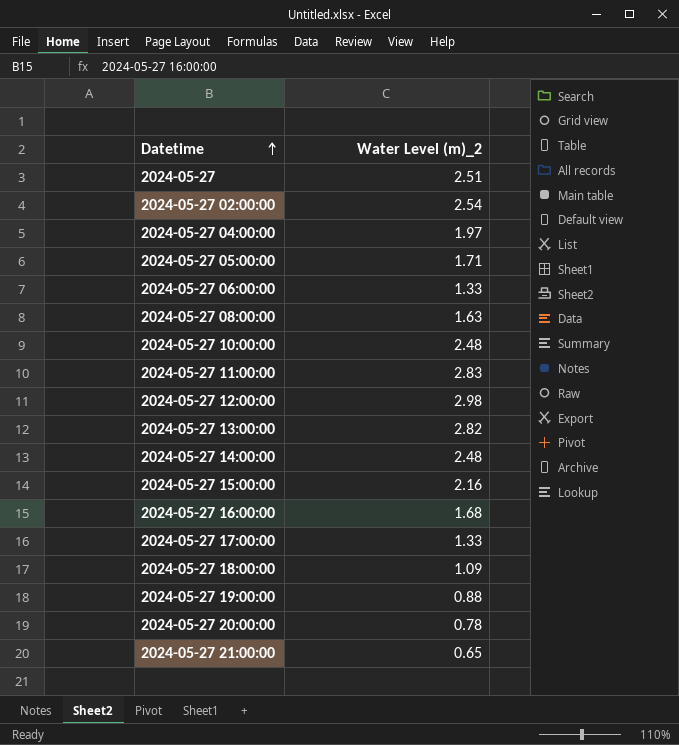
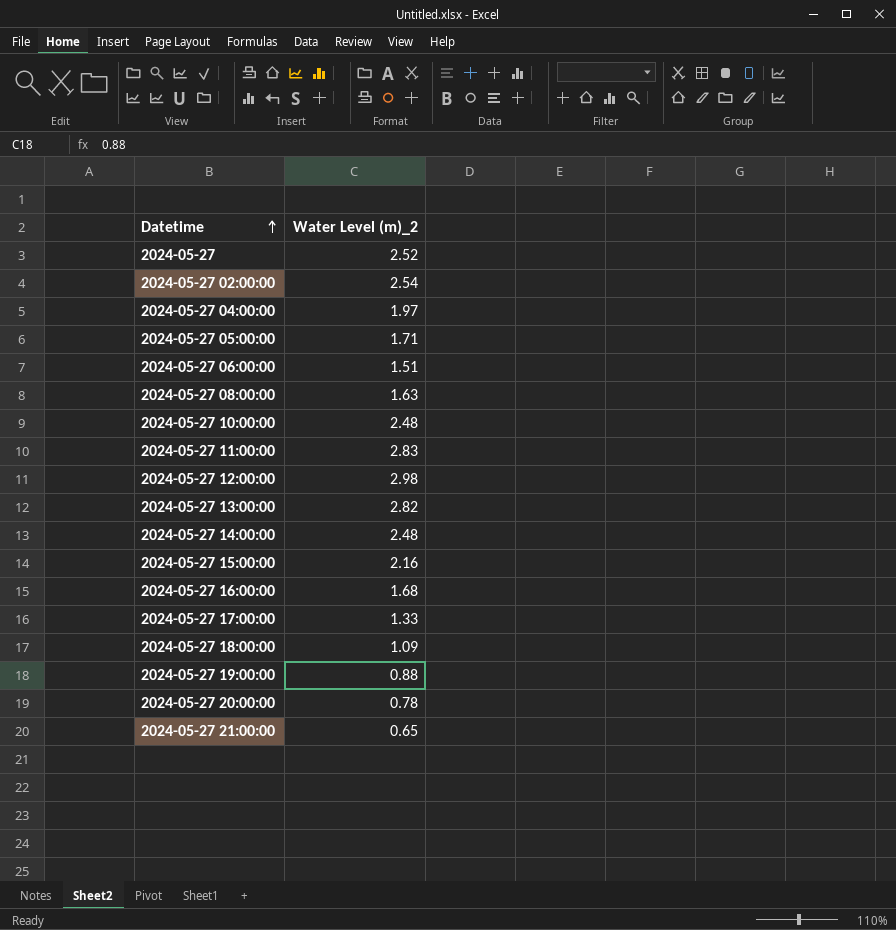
2024-05-27 | Water Level (m)_2: 2.51 -> 2.52
2024-05-27 06:00:00 | Water Level (m)_2: 1.33 -> 1.51

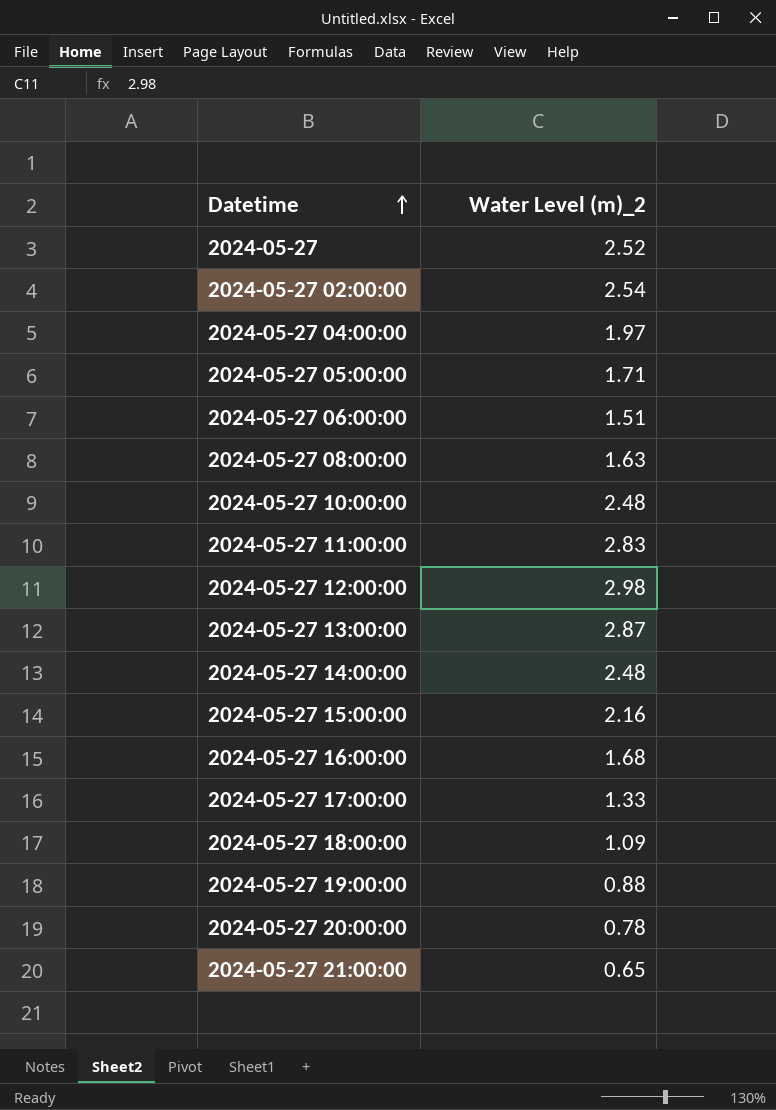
2024-05-27 13:00:00 | Water Level (m)_2: 2.82 -> 2.87

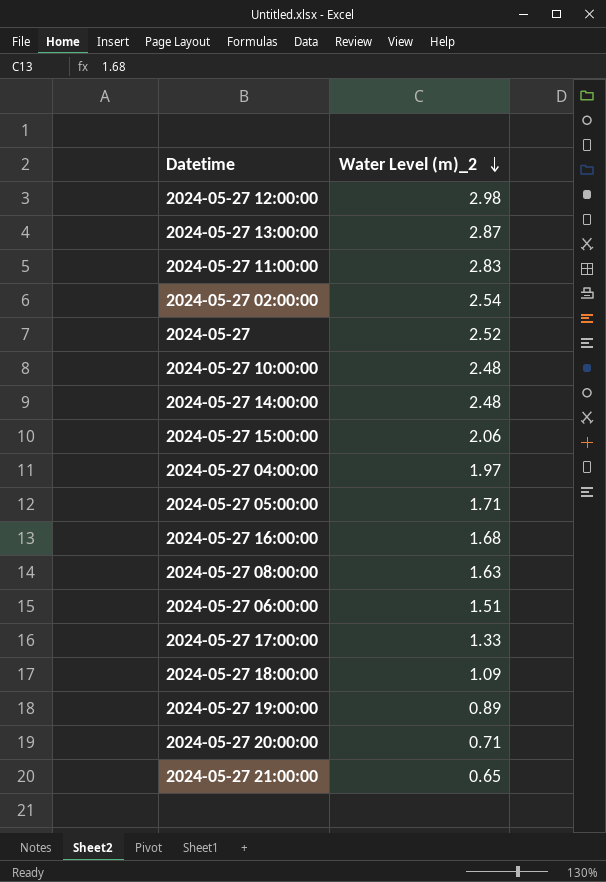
row order: Datetime ascending -> Water Level (m)_2 descending
2024-05-27 15:00:00 | Water Level (m)_2: 2.16 -> 2.06
2024-05-27 19:00:00 | Water Level (m)_2: 0.88 -> 0.89
2024-05-27 20:00:00 | Water Level (m)_2: 0.78 -> 0.71

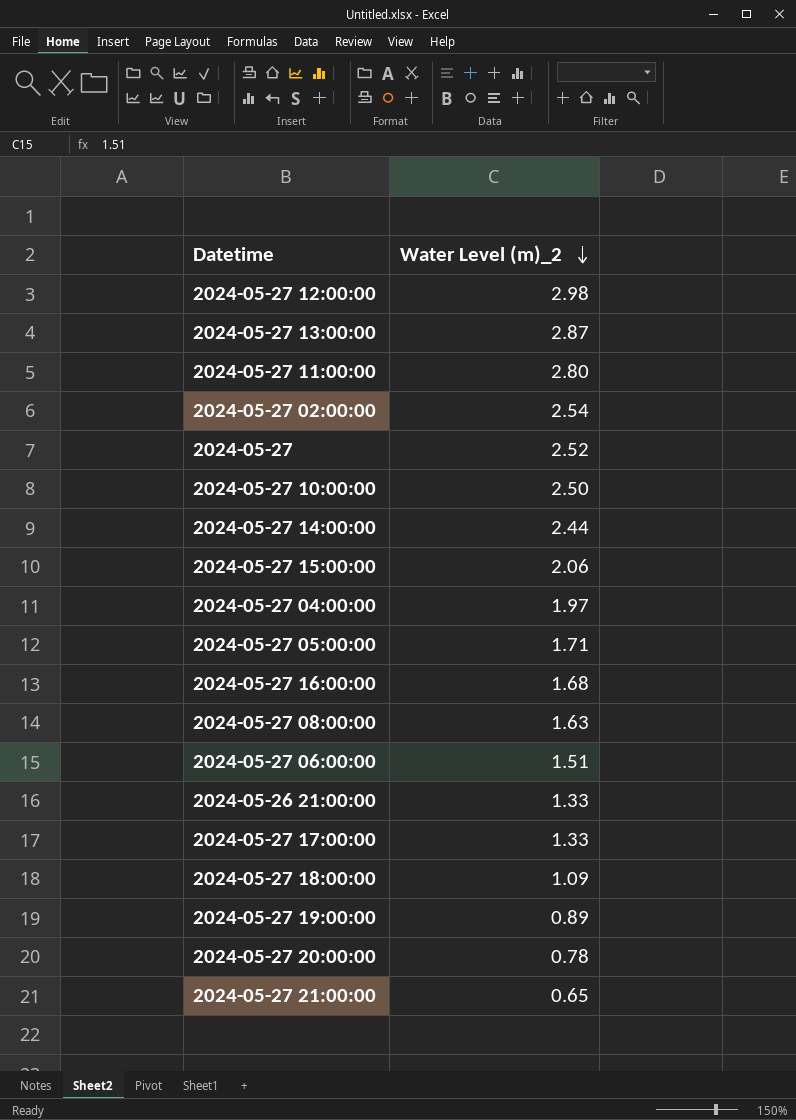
2024-05-27 11:00:00 | Water Level (m)_2: 2.83 -> 2.80
2024-05-27 10:00:00 | Water Level (m)_2: 2.48 -> 2.50
2024-05-27 14:00:00 | Water Level (m)_2: 2.48 -> 2.44
row 2024-05-26 21:00:00: none -> 1.33
2024-05-27 20:00:00 | Water Level (m)_2: 0.71 -> 0.78

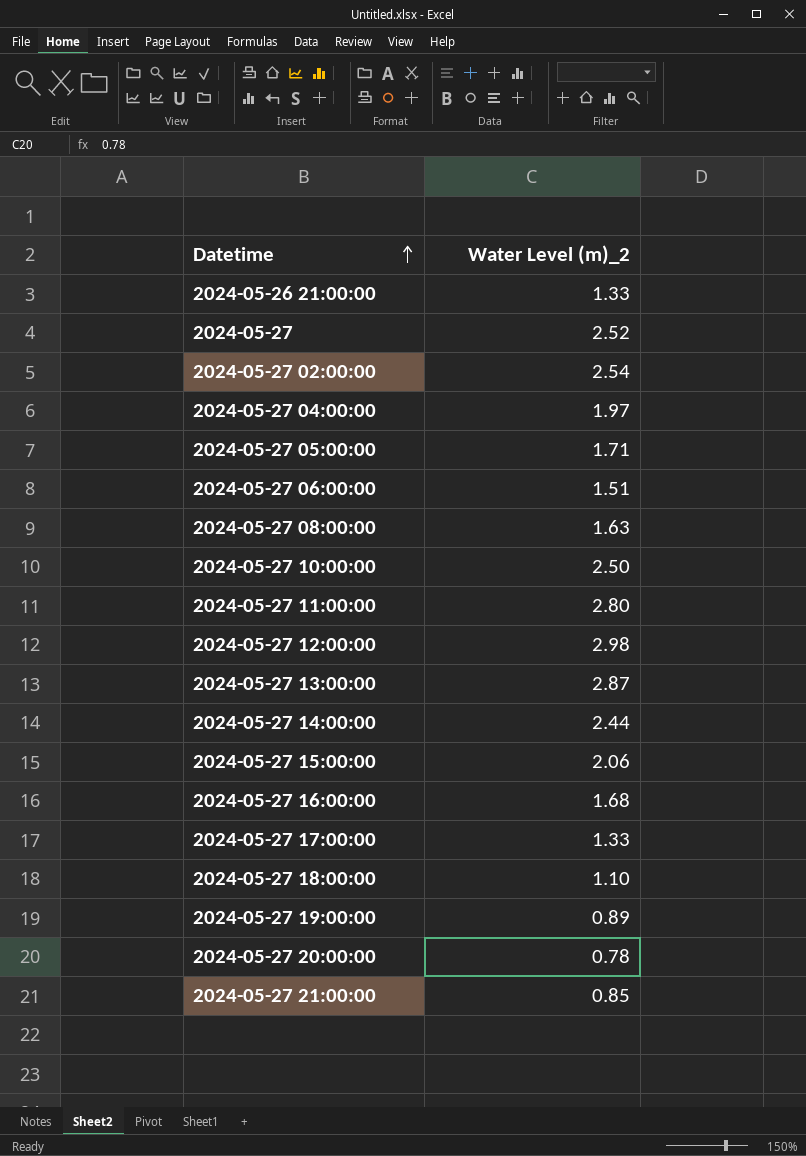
row order: Water Level (m)_2 descending -> Datetime ascending
2024-05-27 18:00:00 | Water Level (m)_2: 1.09 -> 1.10
2024-05-27 21:00:00 | Water Level (m)_2: 0.65 -> 0.85

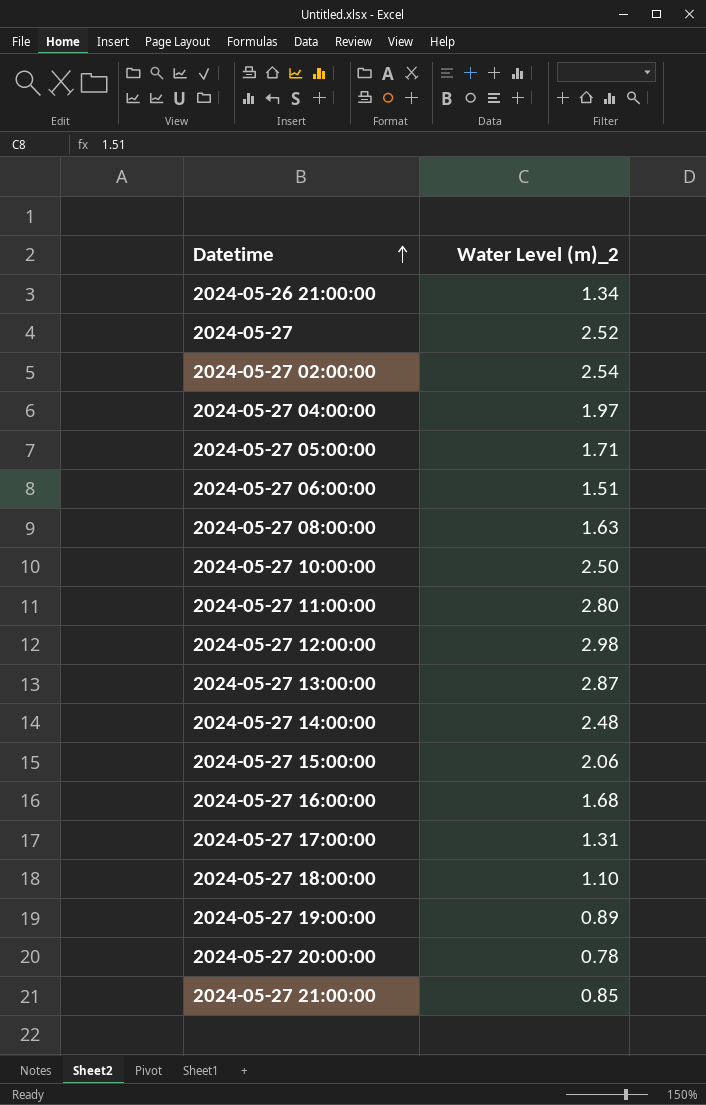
2024-05-26 21:00:00 | Water Level (m)_2: 1.33 -> 1.34
2024-05-27 14:00:00 | Water Level (m)_2: 2.44 -> 2.48
2024-05-27 17:00:00 | Water Level (m)_2: 1.33 -> 1.31

